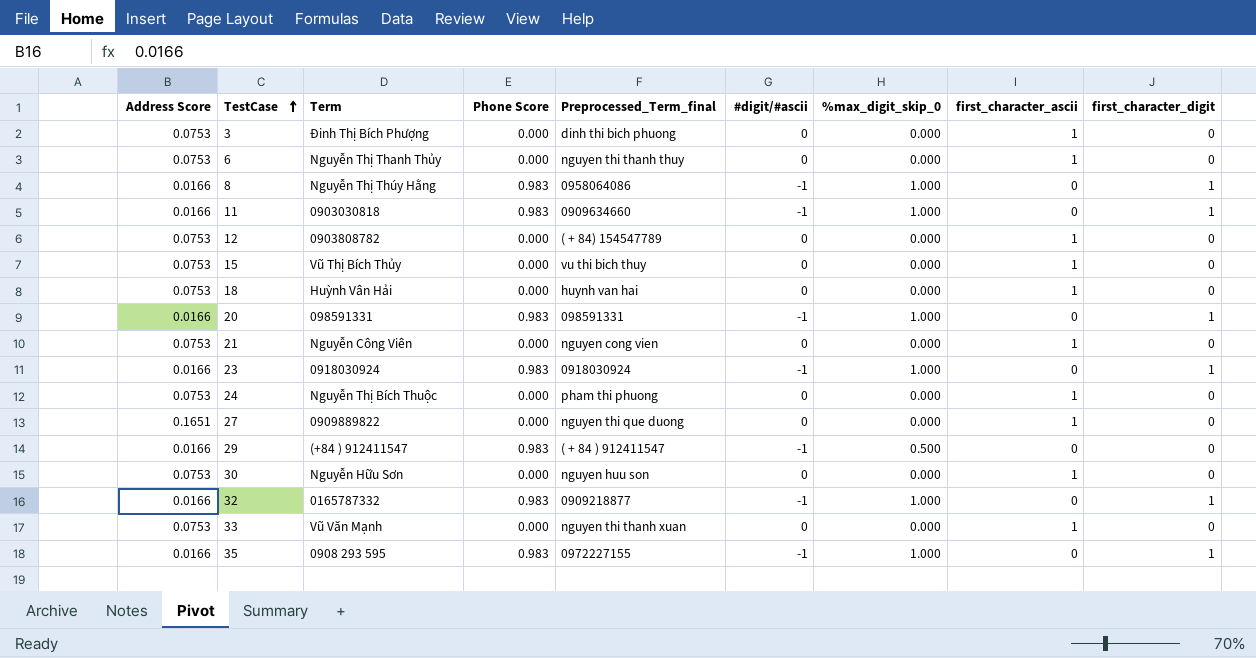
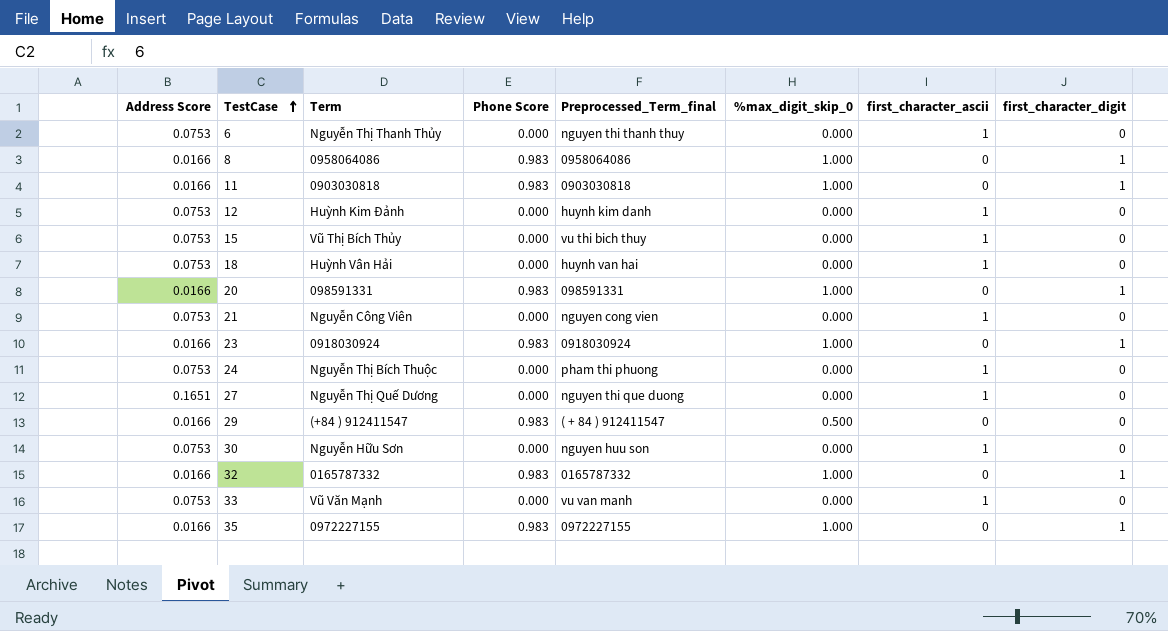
column #digit/#ascii | position: 6 -> none
row 3: 0.0753 | Đinh Thị Bích Phượng | 0.000 | dinh thi bich phuong | 0 | 0.000 | 1 | 0 -> none
8 | Term: Nguyễn Thị Thúy Hằng -> 0958064086
11 | Preprocessed_Term_final: 0909634660 -> 0903030818
12 | Term: 0903808782 -> Huỳnh Kim Đảnh
12 | Preprocessed_Term_final: ( + 84) 154547789 -> huynh kim danh
27 | Term: 0909889822 -> Nguyễn Thị Quế Dương
32 | Preprocessed_Term_final: 0909218877 -> 0165787332
33 | Preprocessed_Term_final: nguyen thi thanh xuan -> vu van manh
35 | Term: 0908 293 595 -> 0972227155

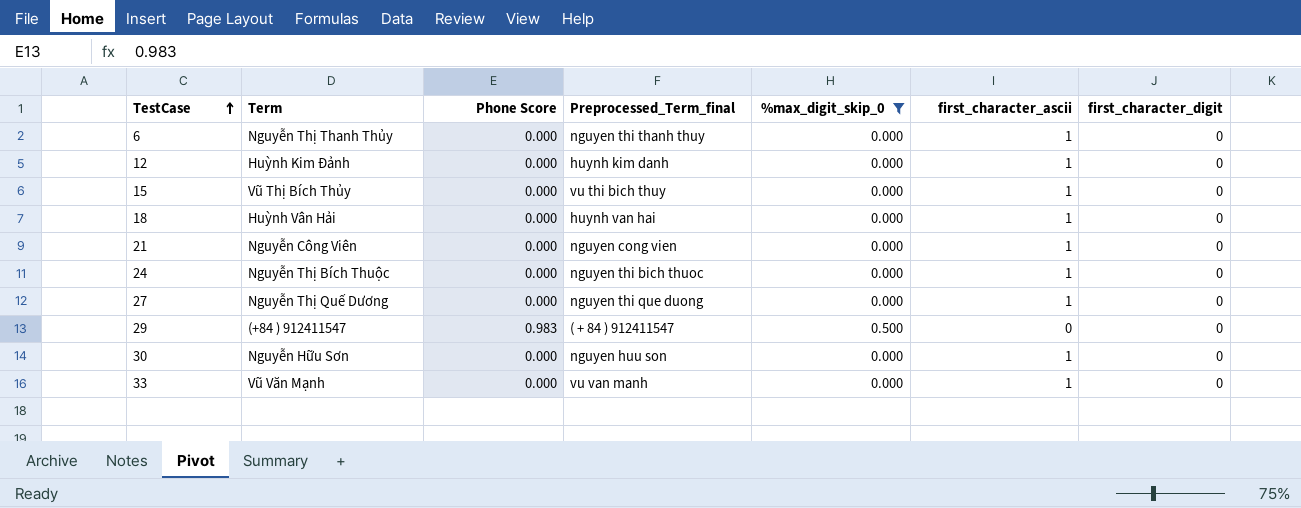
filter: none -> %max_digit_skip_0 != 1.000
column Address Score | position: 1 -> none
24 | Preprocessed_Term_final: pham thi phuong -> nguyen thi bich thuoc

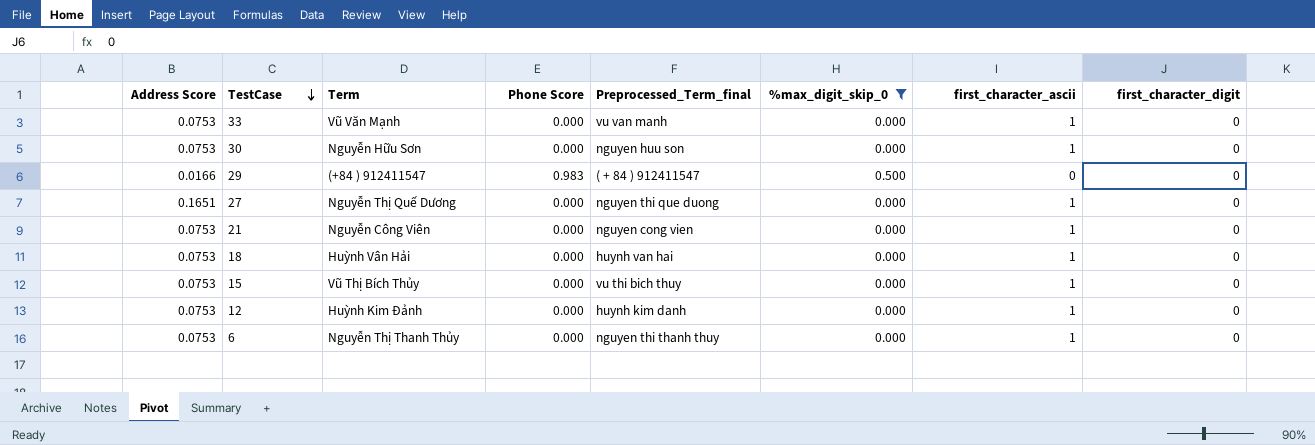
row order: TestCase ascending -> TestCase descending
column Address Score | position: none -> 1
row 24: Nguyễn Thị Bích Thuộc | 0.000 | nguyen thi bich thuoc | 0.000 | 1 | 0 -> none

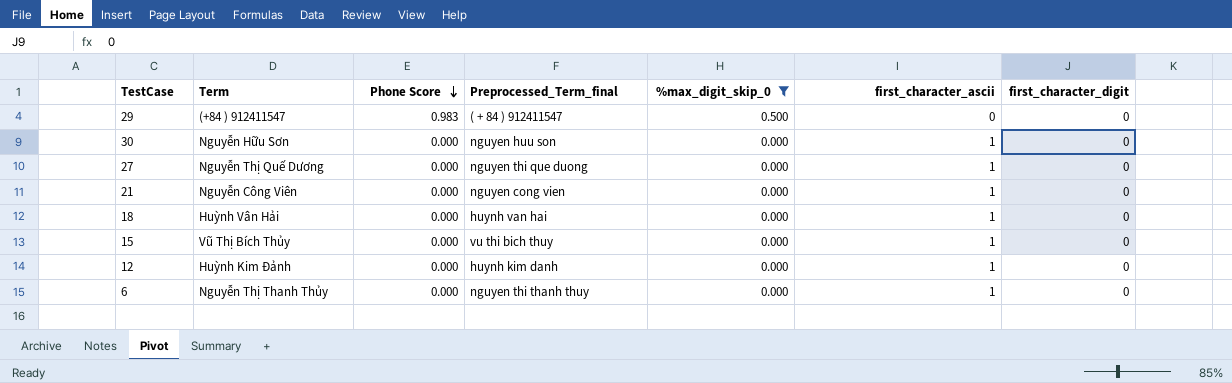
row order: TestCase descending -> Phone Score descending
column Address Score | position: 1 -> none
row 33: 0.0753 | Vũ Văn Mạnh | 0.000 | vu van manh | 0.000 | 1 | 0 -> none

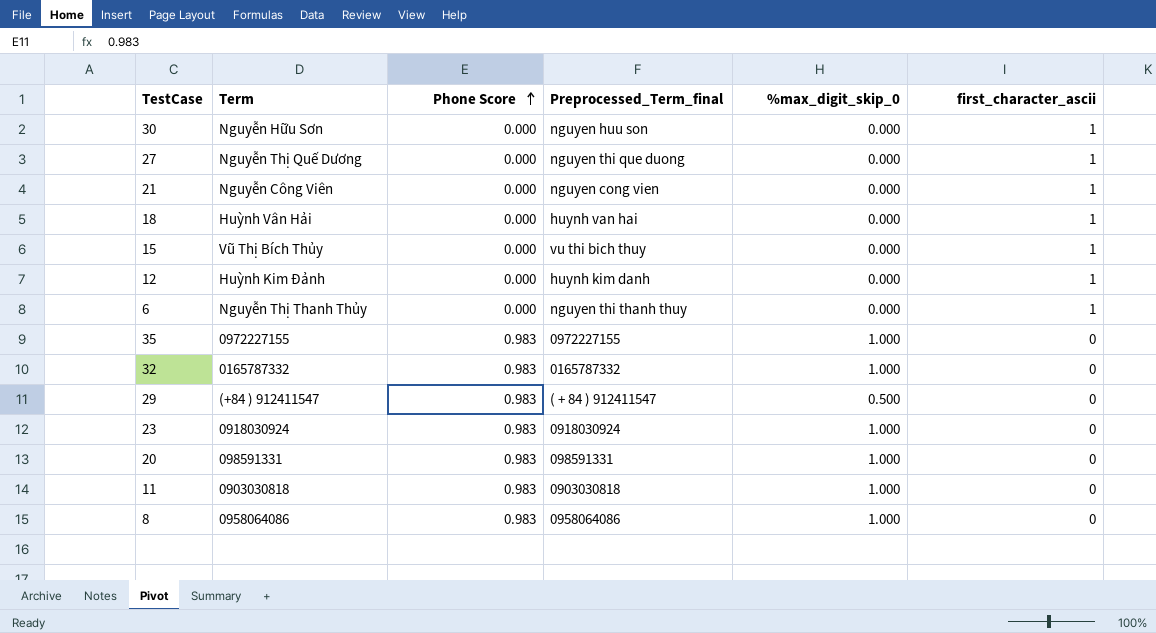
filter: %max_digit_skip_0 != 1.000 -> none
row order: Phone Score descending -> Phone Score ascending
column first_character_digit | position: 7 -> none

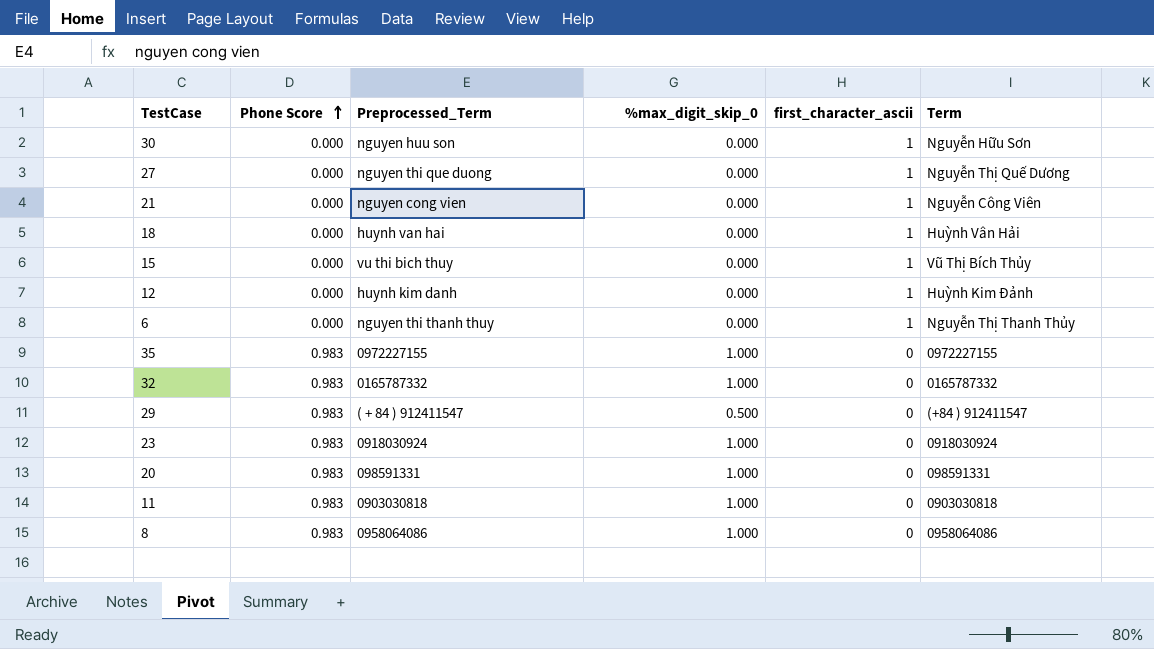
column name: Preprocessed_Term_final -> Preprocessed_Term
column Term | position: 2 -> 6

